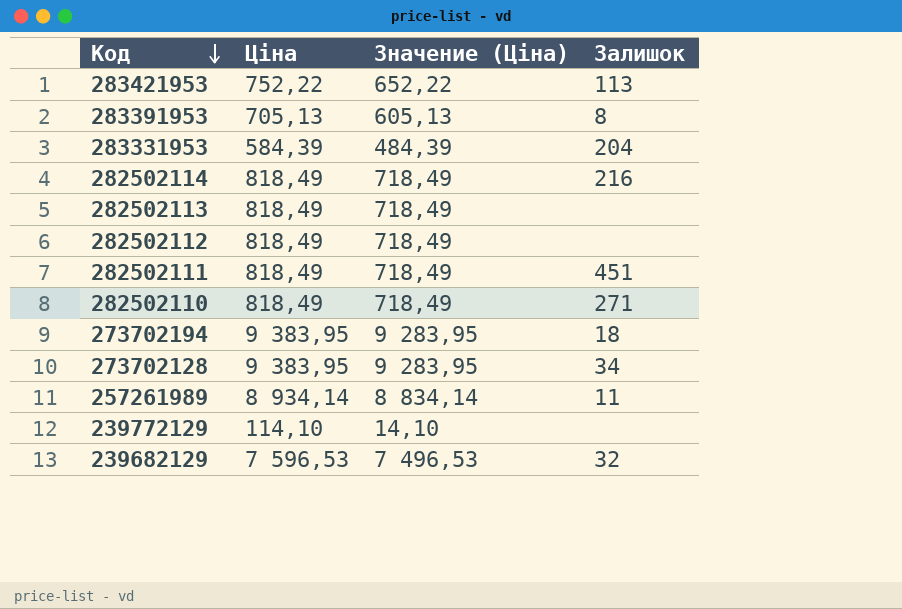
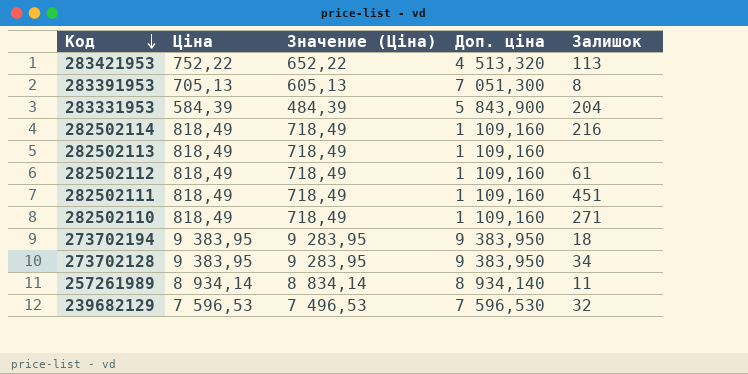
column Доп. ціна | position: none -> 4
row 239772129: 114,10 | 14,10 | none -> none
282502112 | Залишок: none -> 61

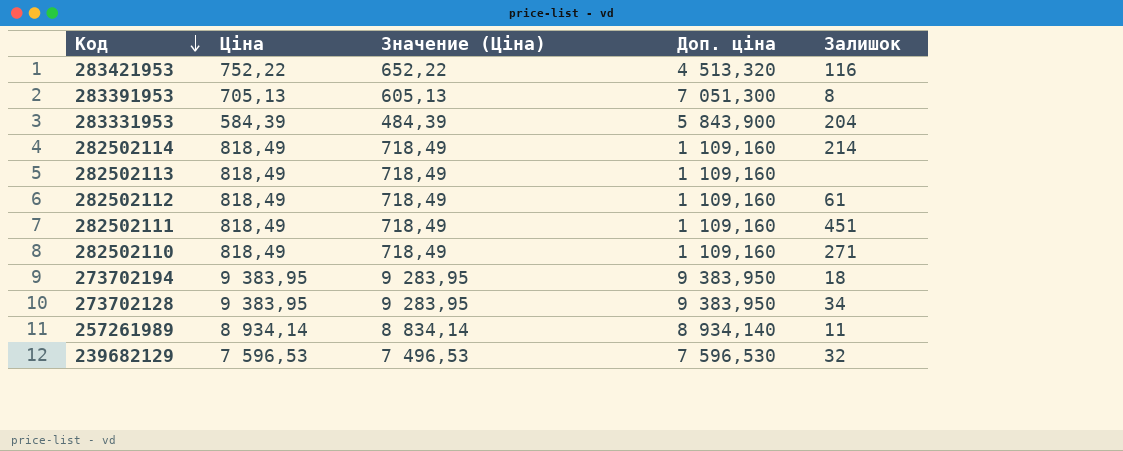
283421953 | Залишок: 113 -> 116
282502114 | Залишок: 216 -> 214

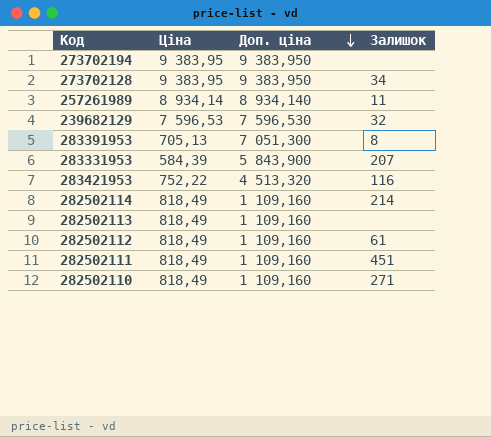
row order: Код descending -> Доп. ціна descending
column Значение (Ціна) | formula: [Ціна] - 100 -> none
273702194 | Залишок: 18 -> none
283331953 | Залишок: 204 -> 207

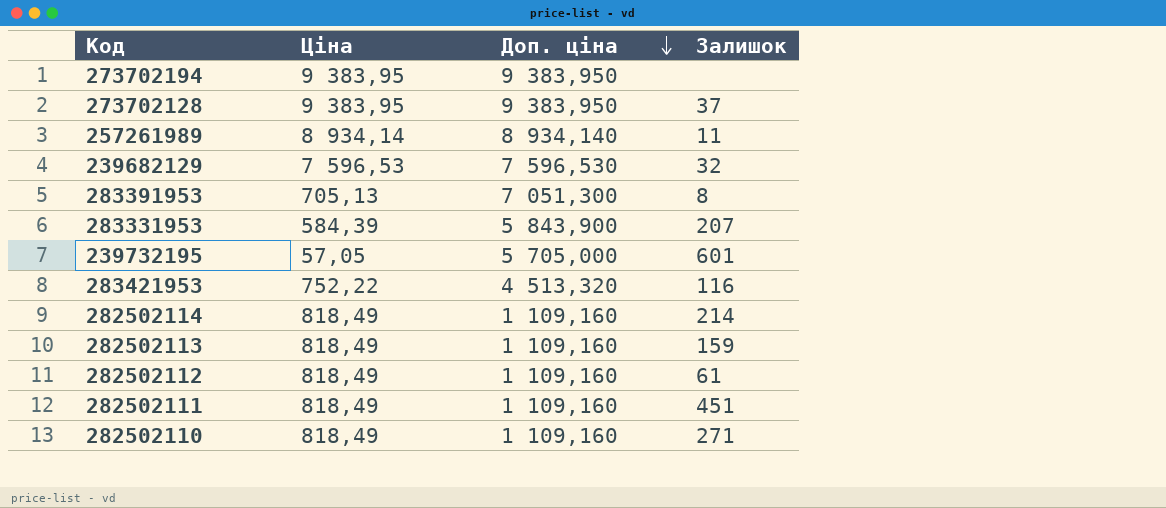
273702128 | Залишок: 34 -> 37
row 239732195: none -> 57,05 | 5 705,000 | 601
282502113 | Залишок: none -> 159

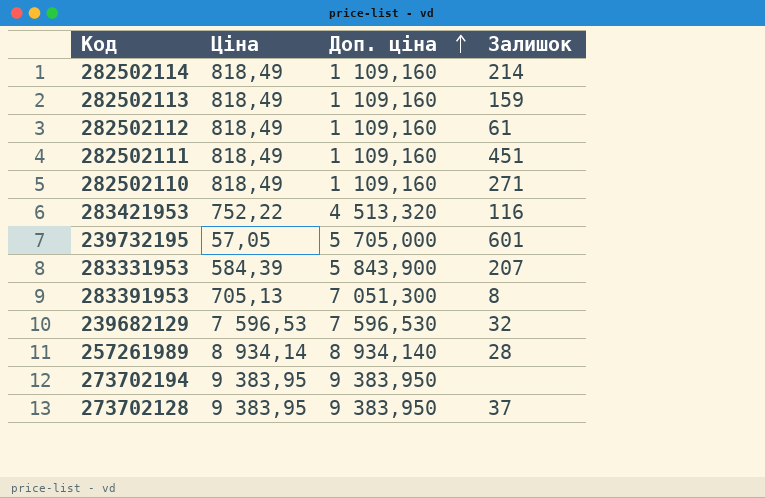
row order: Доп. ціна descending -> Доп. ціна ascending
257261989 | Залишок: 11 -> 28

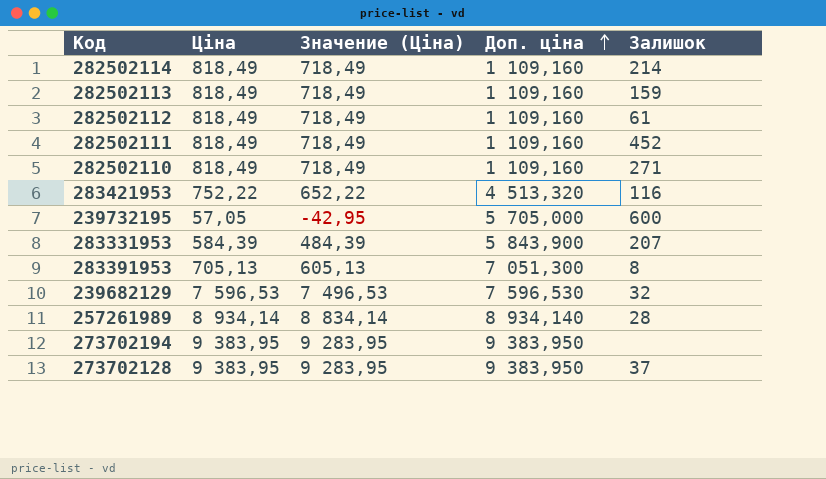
column Значение (Ціна) | formula: none -> [Ціна] - 100
282502111 | Залишок: 451 -> 452
239732195 | Залишок: 601 -> 600

